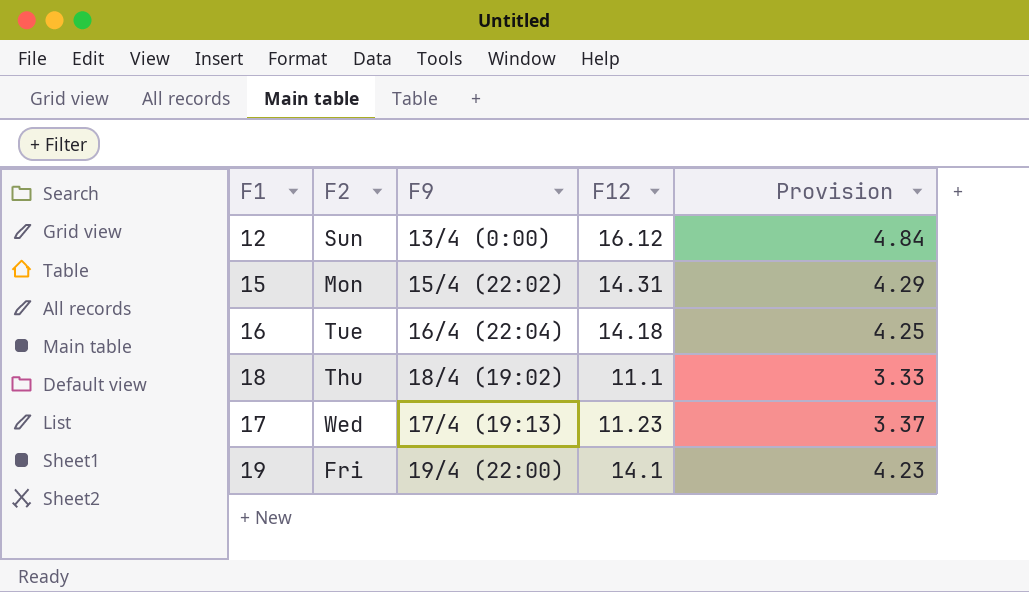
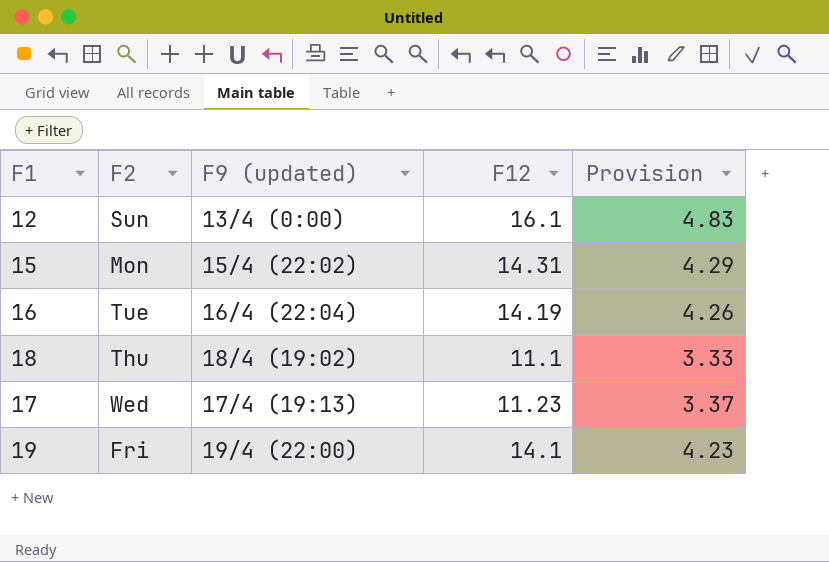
column name: F9 -> F9 (updated)
12 | F12: 16.12 -> 16.1
12 | Provision: 4.84 -> 4.83
16 | F12: 14.18 -> 14.19
16 | Provision: 4.25 -> 4.26

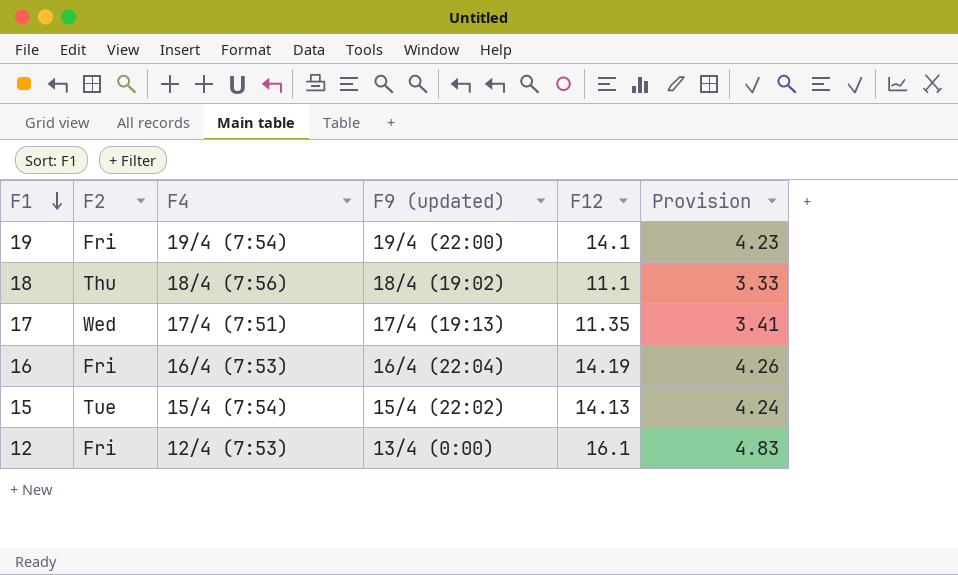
row order: none -> F1 descending
column F4 | position: none -> 3
17 | F12: 11.23 -> 11.35
17 | Provision: 3.37 -> 3.41
16 | F2: Tue -> Fri
15 | F2: Mon -> Tue
15 | F12: 14.31 -> 14.13
15 | Provision: 4.29 -> 4.24
12 | F2: Sun -> Fri

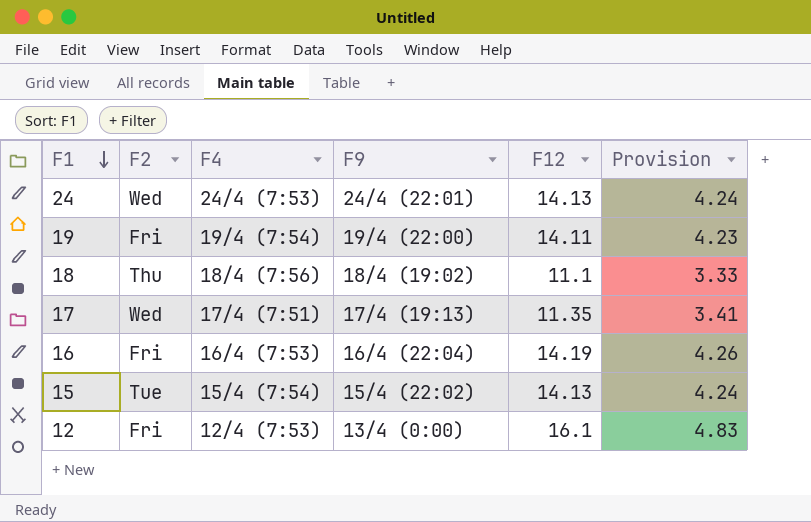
column name: F9 (updated) -> F9
row 24: none -> Wed | 24/4 (7:53) | 24/4 (22:01) | 14.13 | 4.24
19 | F12: 14.1 -> 14.11

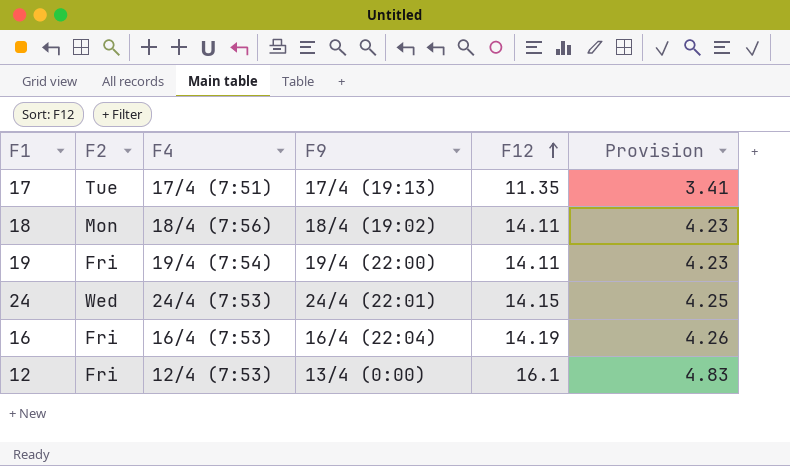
row order: F1 descending -> F12 ascending
row 15: Tue | 15/4 (7:54) | 15/4 (22:02) | 14.13 | 4.24 -> none
17 | F2: Wed -> Tue
18 | F2: Thu -> Mon
18 | F12: 11.1 -> 14.11
18 | Provision: 3.33 -> 4.23
24 | F12: 14.13 -> 14.15
24 | Provision: 4.24 -> 4.25

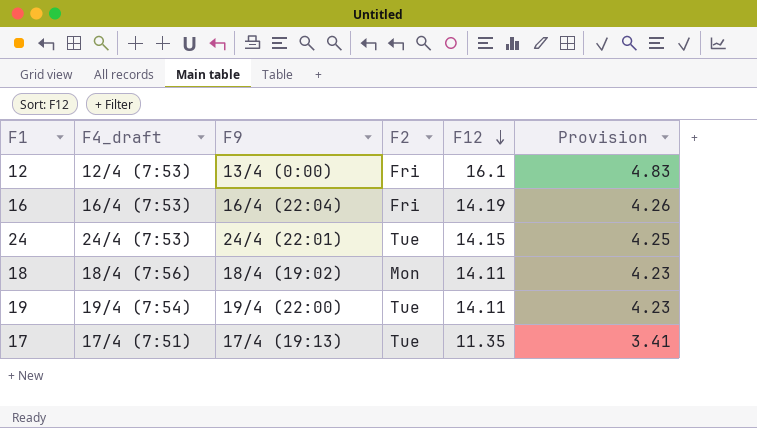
row order: F12 ascending -> F12 descending
column name: F4 -> F4_draft
column F2 | position: 2 -> 4
24 | F2: Wed -> Tue
19 | F2: Fri -> Tue

